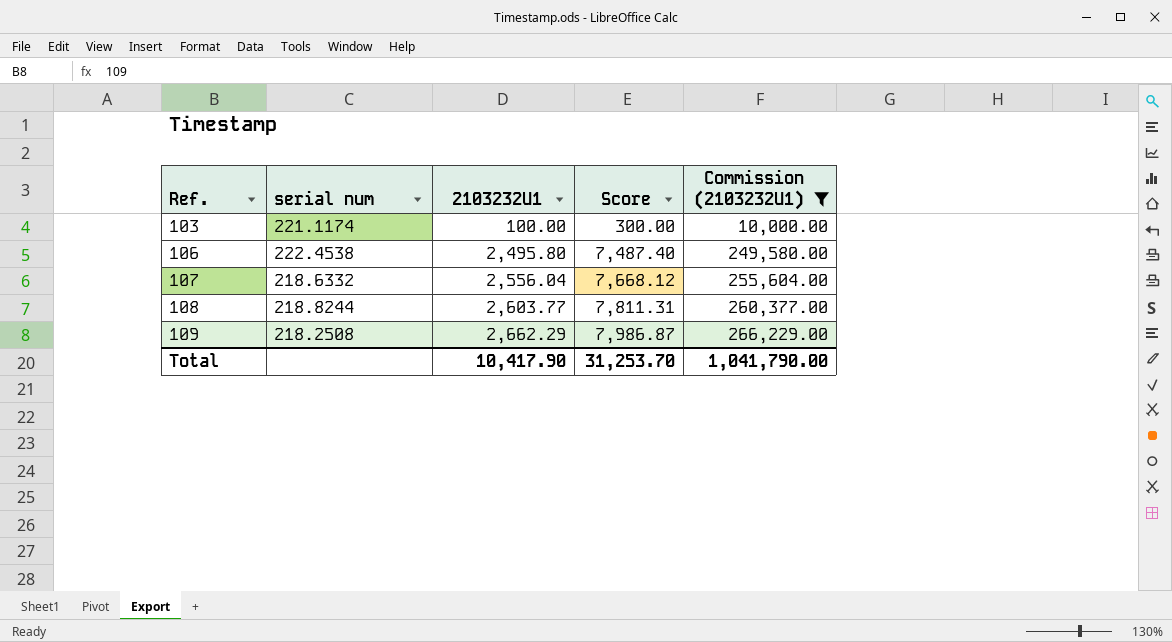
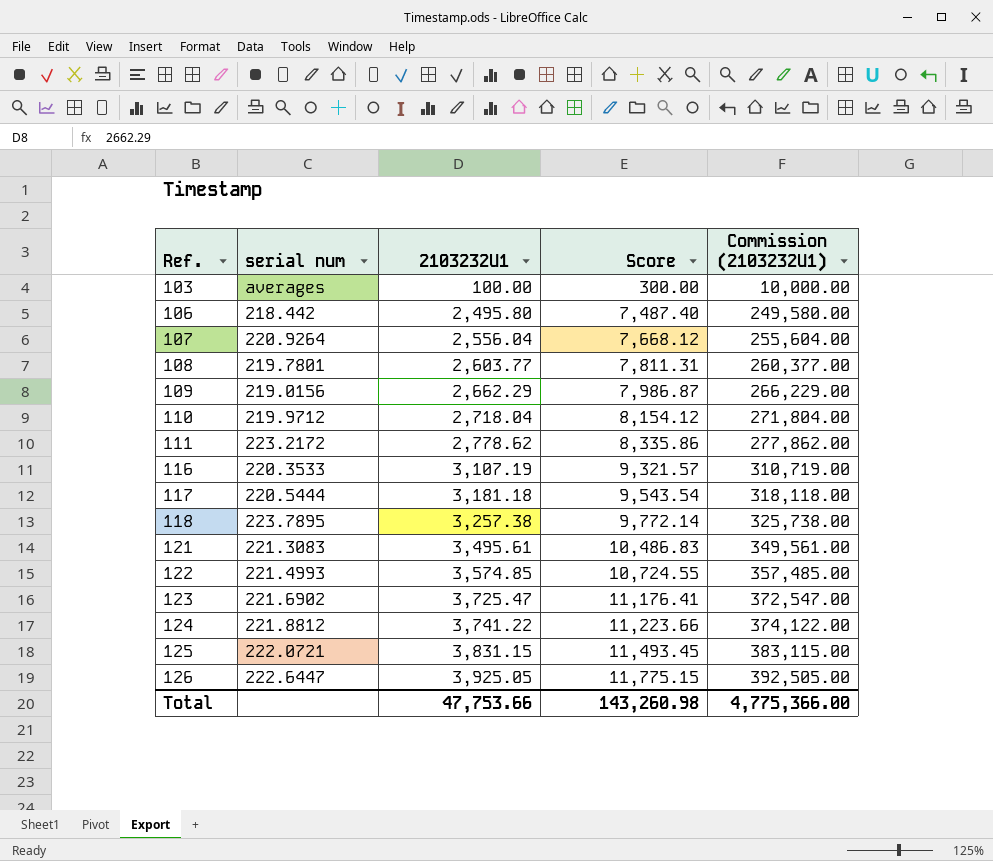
filter: Commission (2103232U1) <= 266,229.00 -> none
103 | serial num: 221.1174 -> averages
106 | serial num: 222.4538 -> 218.442
107 | serial num: 218.6332 -> 220.9264
108 | serial num: 218.8244 -> 219.7801
109 | serial num: 218.2508 -> 219.0156
Total | 2103232U1: 10,417.90 -> 47,753.66
Total | Score: 31,253.70 -> 143,260.98
Total | Commission (2103232U1): 1,041,790.00 -> 4,775,366.00

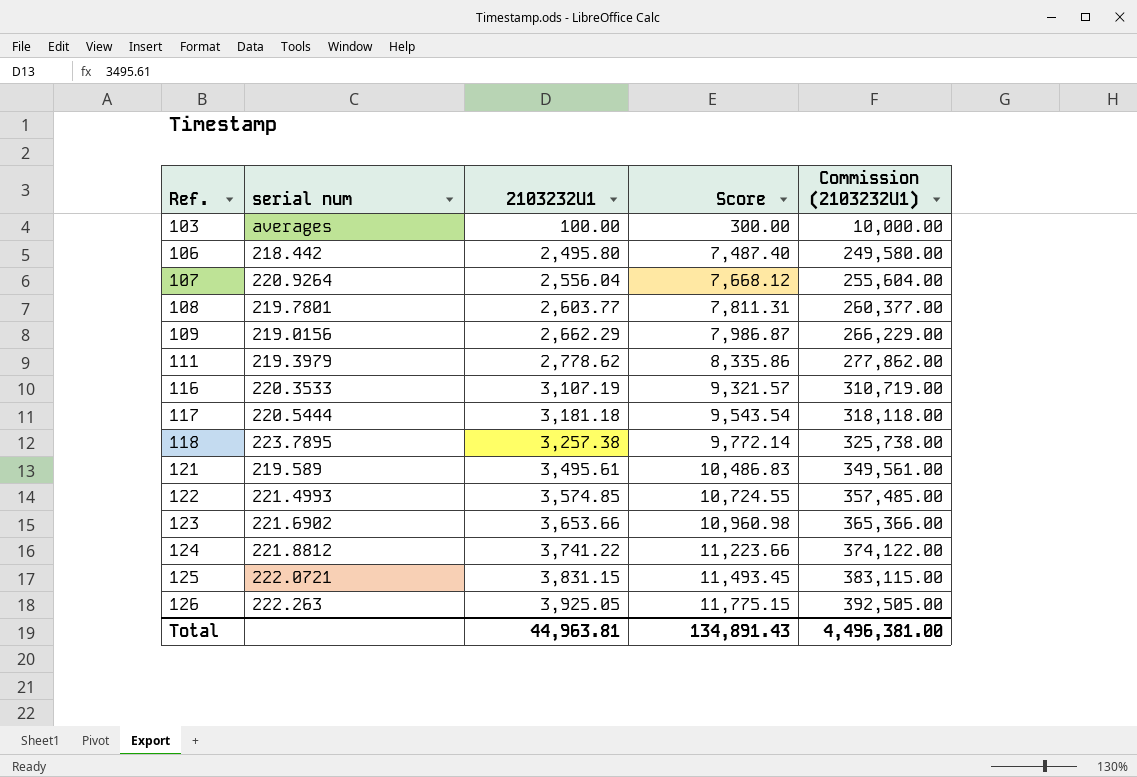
row 110: 219.9712 | 2,718.04 | 8,154.12 | 271,804.00 -> none
111 | serial num: 223.2172 -> 219.3979
121 | serial num: 221.3083 -> 219.589
123 | 2103232U1: 3,725.47 -> 3,653.66
123 | Score: 11,176.41 -> 10,960.98
123 | Commission (2103232U1): 372,547.00 -> 365,366.00
126 | serial num: 222.6447 -> 222.263
Total | 2103232U1: 47,753.66 -> 44,963.81
Total | Score: 143,260.98 -> 134,891.43
Total | Commission (2103232U1): 4,775,366.00 -> 4,496,381.00

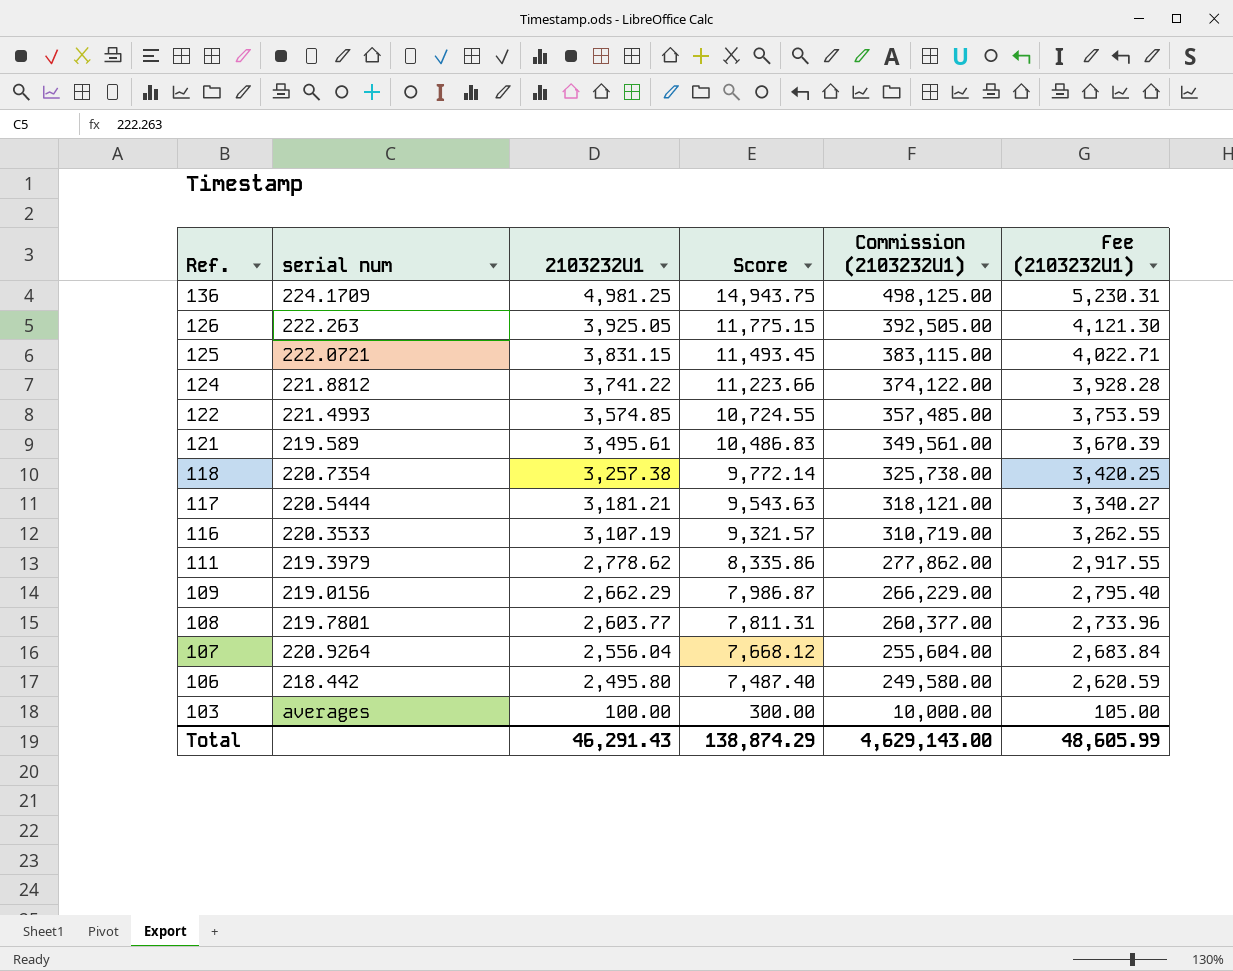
row order: Ref. ascending -> Ref. descending
column Fee (2103232U1) | formula: none -> [2103232U1] * 1.05
row 123: 221.6902 | 3,653.66 | 10,960.98 | 365,366.00 -> none
row 136: none -> 224.1709 | 4,981.25 | 14,943.75 | 498,125.00 | 5,230.31
118 | serial num: 223.7895 -> 220.7354
117 | 2103232U1: 3,181.18 -> 3,181.21
117 | Score: 9,543.54 -> 9,543.63
117 | Commission (2103232U1): 318,118.00 -> 318,121.00
Total | 2103232U1: 44,963.81 -> 46,291.43
Total | Score: 134,891.43 -> 138,874.29
Total | Commission (2103232U1): 4,496,381.00 -> 4,629,143.00

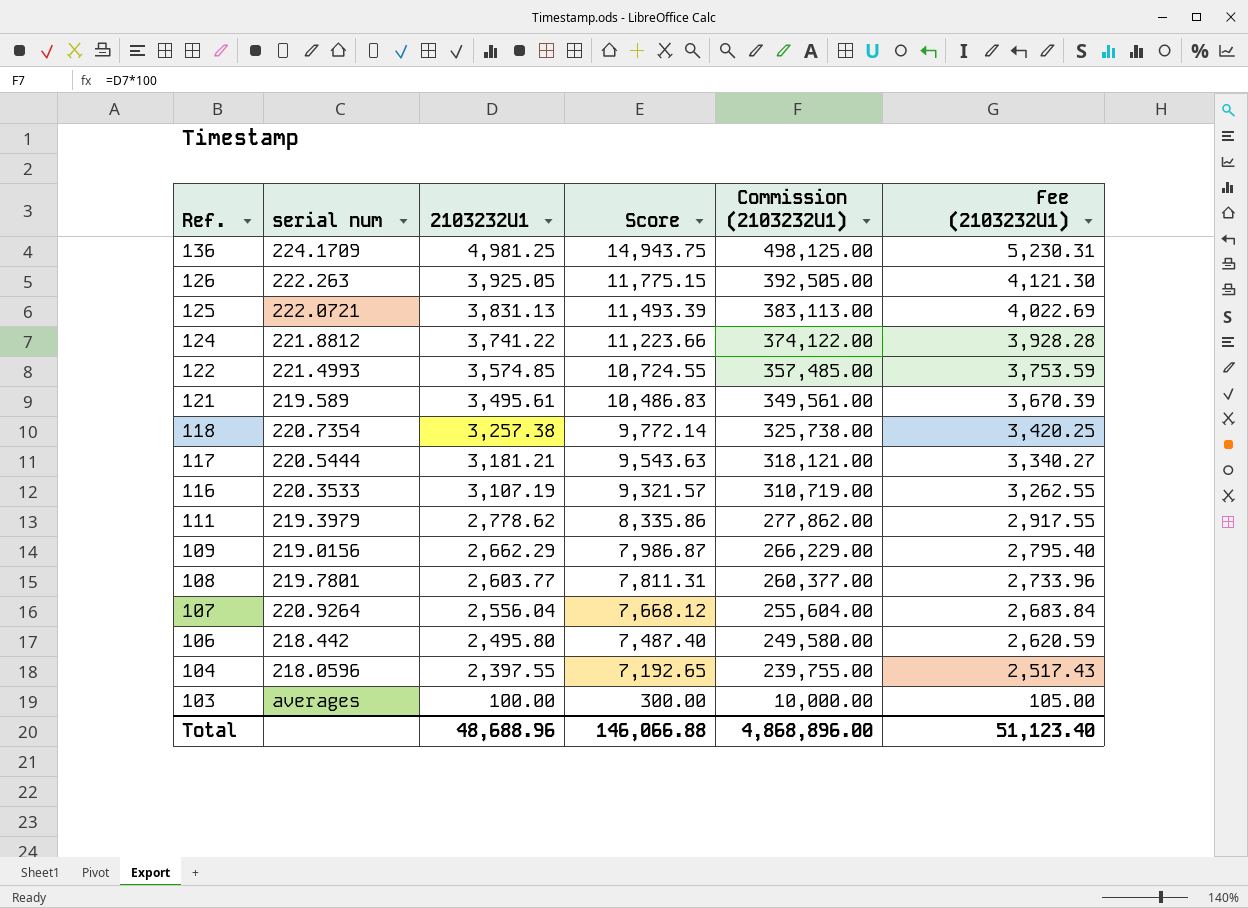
125 | 2103232U1: 3,831.15 -> 3,831.13
125 | Score: 11,493.45 -> 11,493.39
125 | Commission (2103232U1): 383,115.00 -> 383,113.00
125 | Fee (2103232U1): 4,022.71 -> 4,022.69
row 104: none -> 218.0596 | 2,397.55 | 7,192.65 | 239,755.00 | 2,517.43
Total | 2103232U1: 46,291.43 -> 48,688.96
Total | Score: 138,874.29 -> 146,066.88
Total | Commission (2103232U1): 4,629,143.00 -> 4,868,896.00
Total | Fee (2103232U1): 48,605.99 -> 51,123.40

